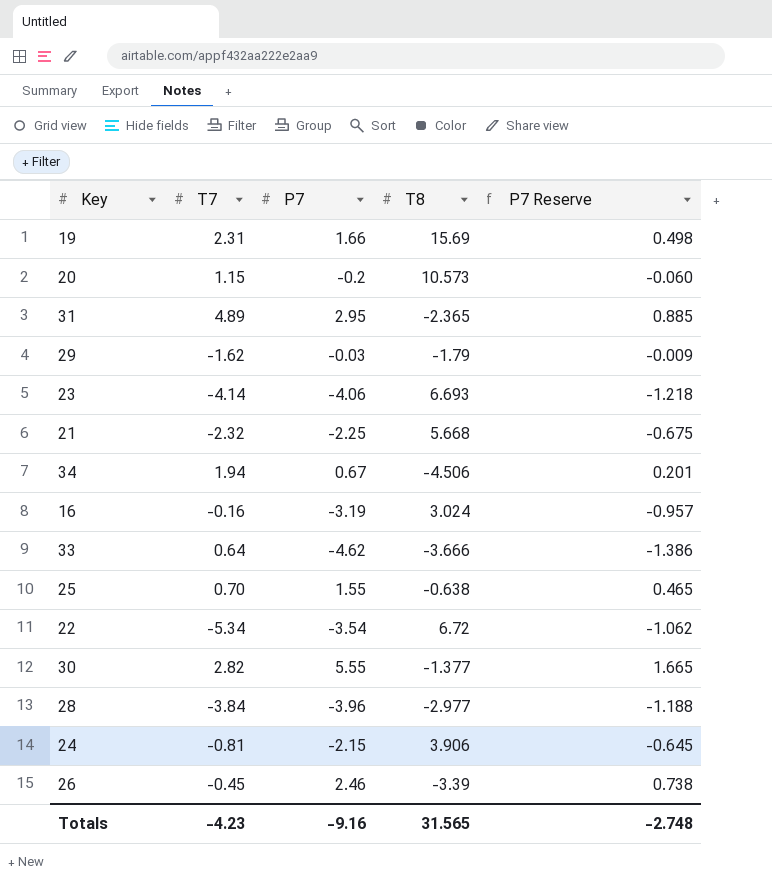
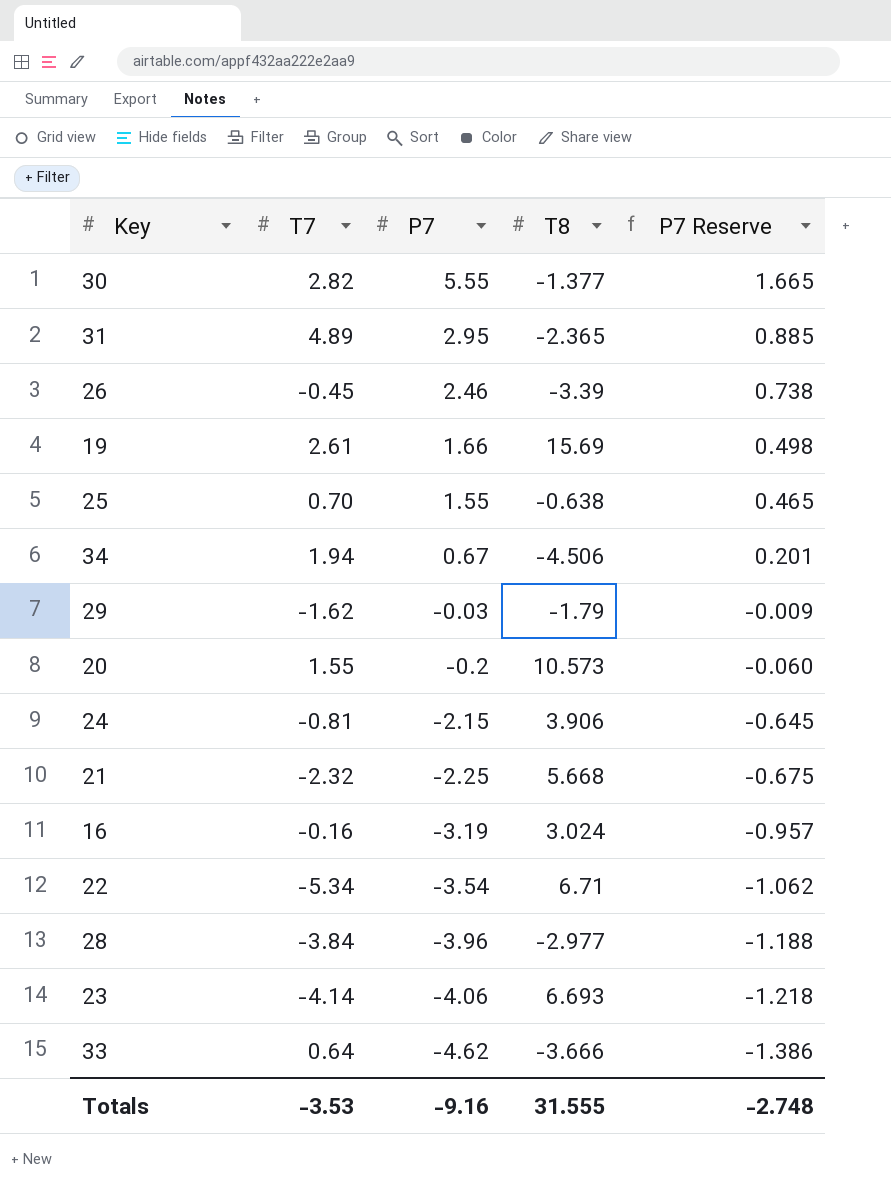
row order: none -> P7 descending
19 | T7: 2.31 -> 2.61
20 | T7: 1.15 -> 1.55
22 | T8: 6.72 -> 6.71
Totals | T7: -4.23 -> -3.53
Totals | T8: 31.565 -> 31.555

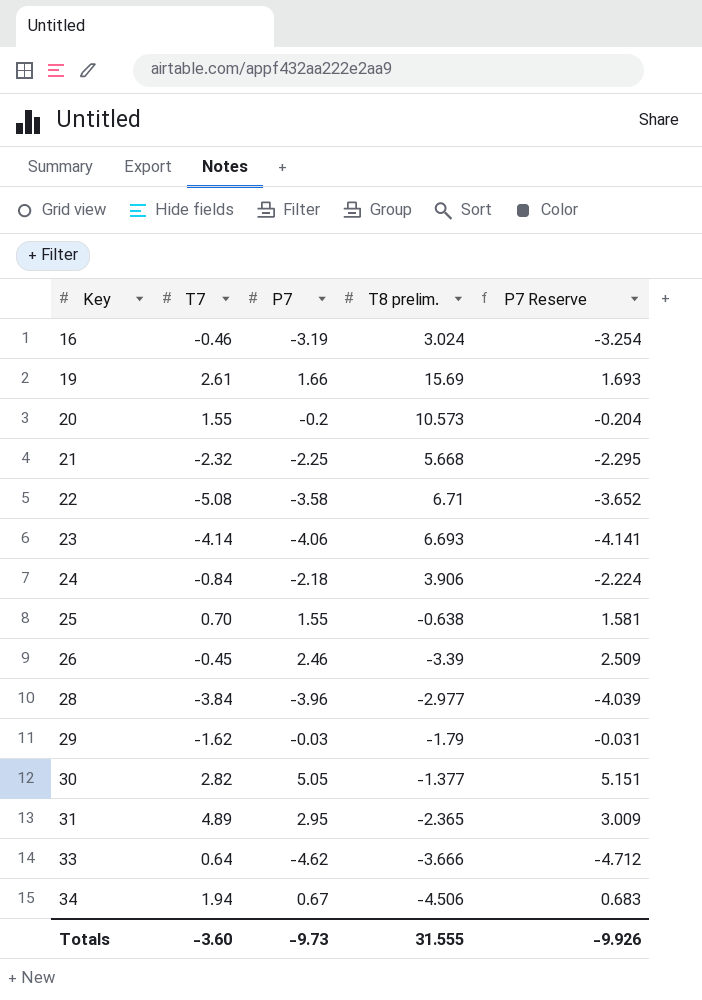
row order: P7 descending -> Key ascending
column name: T8 -> T8 prelim.
column P7 Reserve | formula: [P7] * 0.3 -> [P7] * 1.02
16 | T7: -0.16 -> -0.46
22 | T7: -5.34 -> -5.08
22 | P7: -3.54 -> -3.58
24 | T7: -0.81 -> -0.84
24 | P7: -2.15 -> -2.18
30 | P7: 5.55 -> 5.05
Totals | T7: -3.53 -> -3.60
Totals | P7: -9.16 -> -9.73
Totals | P7 Reserve: -2.748 -> -9.926

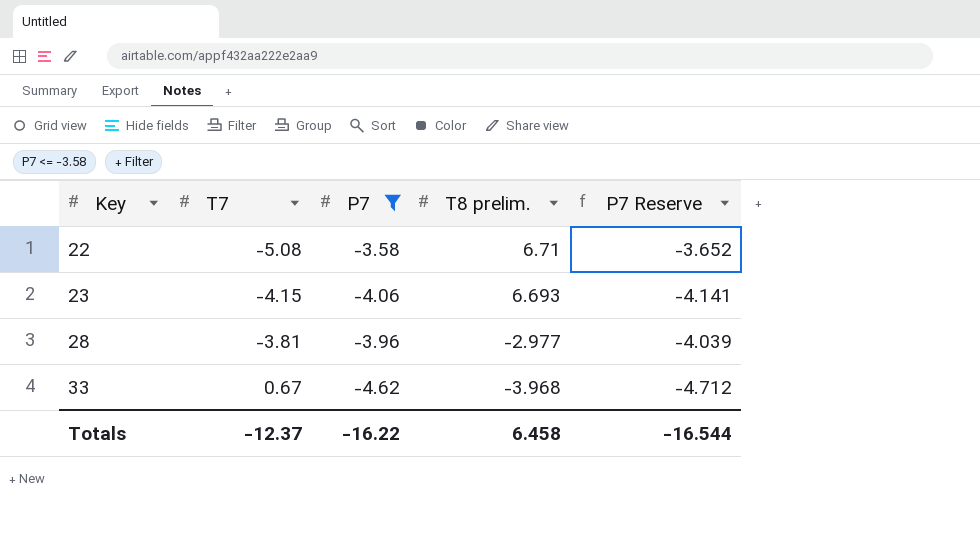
filter: none -> P7 <= -3.58
23 | T7: -4.14 -> -4.15
28 | T7: -3.84 -> -3.81
33 | T7: 0.64 -> 0.67
33 | T8 prelim.: -3.666 -> -3.968
Totals | T7: -3.60 -> -12.37
Totals | P7: -9.73 -> -16.22
Totals | T8 prelim.: 31.555 -> 6.458
Totals | P7 Reserve: -9.926 -> -16.544

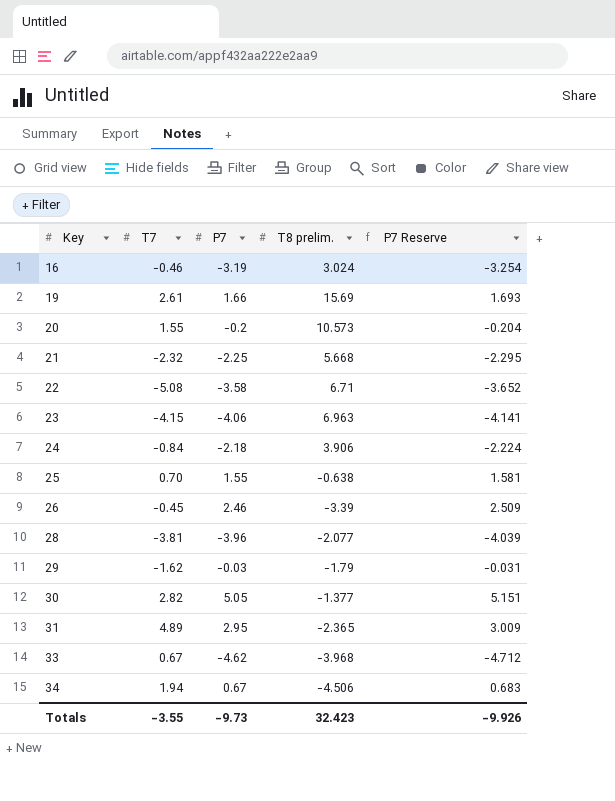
filter: P7 <= -3.58 -> none
23 | T8 prelim.: 6.693 -> 6.963
28 | T8 prelim.: -2.977 -> -2.077
Totals | T7: -12.37 -> -3.55
Totals | P7: -16.22 -> -9.73
Totals | T8 prelim.: 6.458 -> 32.423
Totals | P7 Reserve: -16.544 -> -9.926

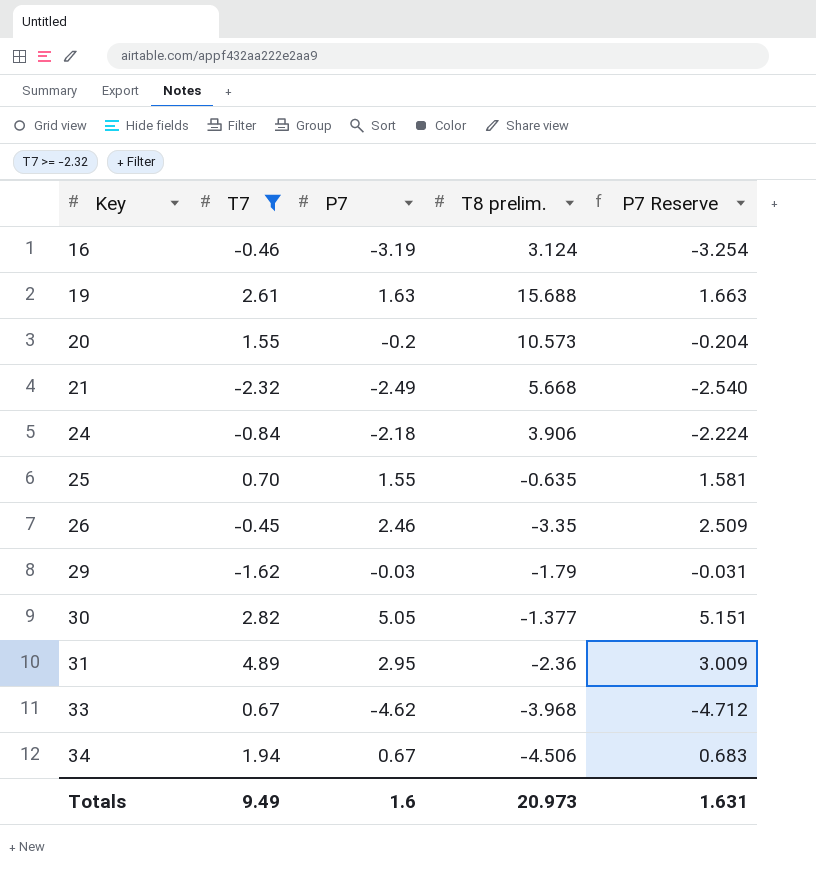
filter: none -> T7 >= -2.32
16 | T8 prelim.: 3.024 -> 3.124
19 | P7: 1.66 -> 1.63
19 | T8 prelim.: 15.69 -> 15.688
19 | P7 Reserve: 1.693 -> 1.663
21 | P7: -2.25 -> -2.49
21 | P7 Reserve: -2.295 -> -2.540
25 | T8 prelim.: -0.638 -> -0.635
26 | T8 prelim.: -3.39 -> -3.35
31 | T8 prelim.: -2.365 -> -2.36
Totals | T7: -3.55 -> 9.49
Totals | P7: -9.73 -> 1.6
Totals | T8 prelim.: 32.423 -> 20.973
Totals | P7 Reserve: -9.926 -> 1.631

